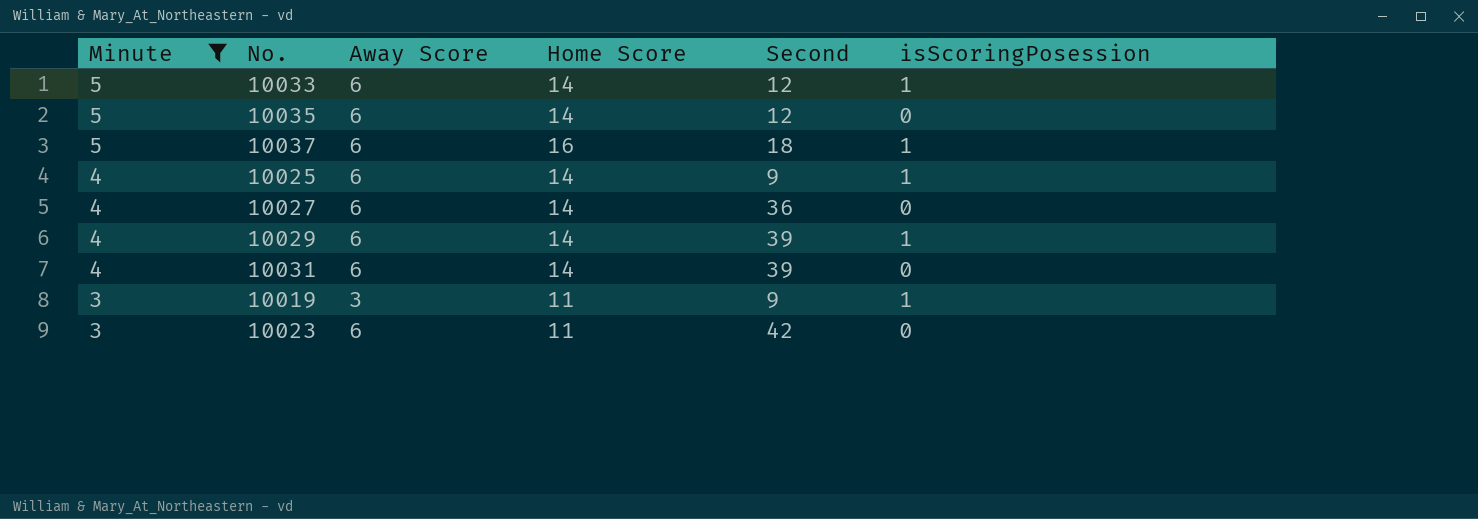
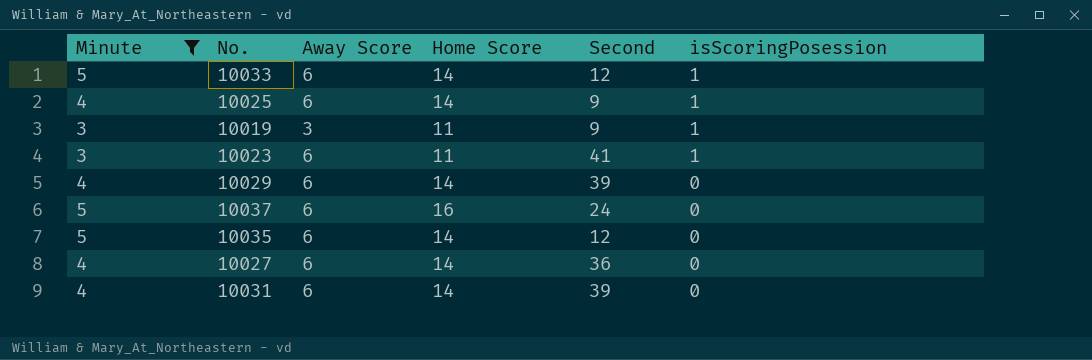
row order: Minute descending -> isScoringPosession descending
10023 | Second: 42 -> 41
10023 | isScoringPosession: 0 -> 1
10029 | isScoringPosession: 1 -> 0
10037 | Second: 18 -> 24
10037 | isScoringPosession: 1 -> 0

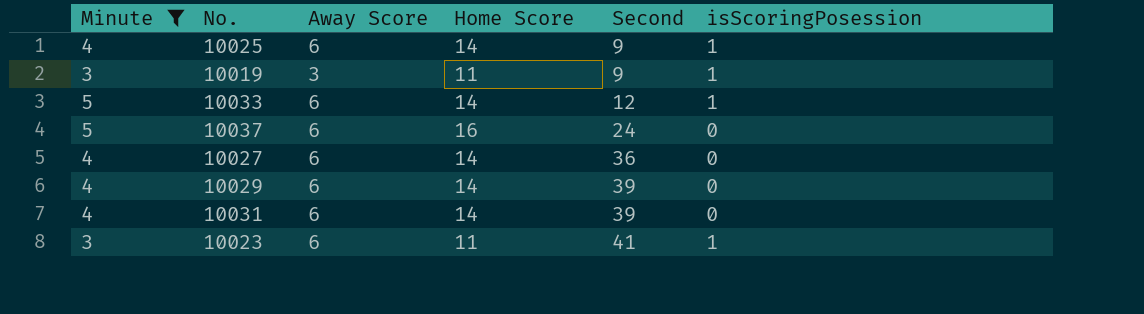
row order: isScoringPosession descending -> Second ascending
row 10035: 5 | 6 | 14 | 12 | 0 -> none

